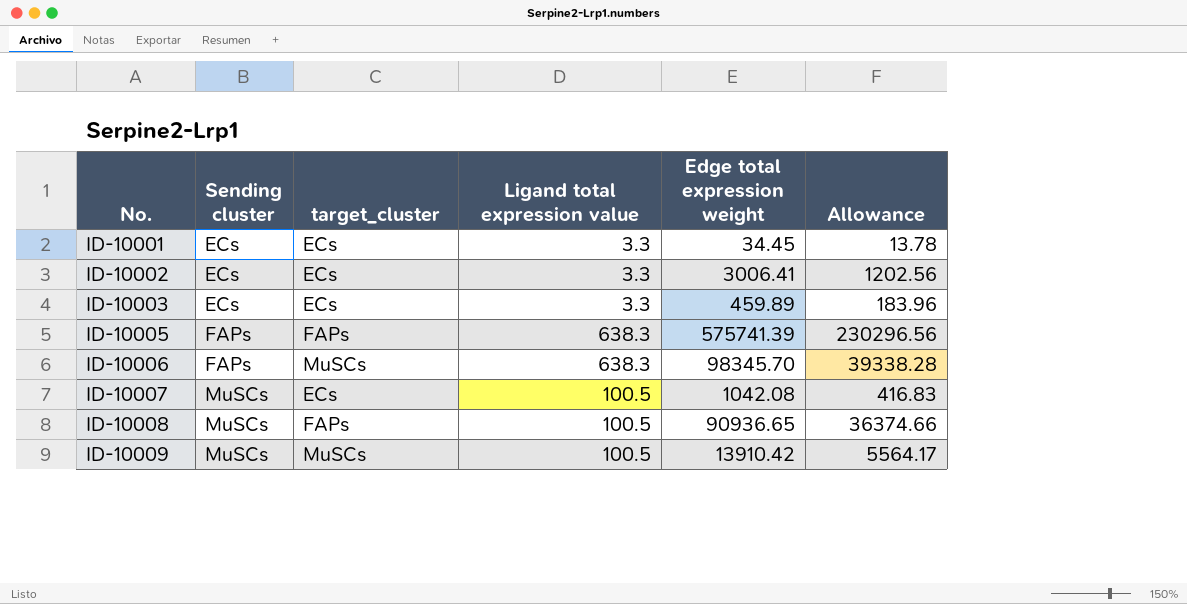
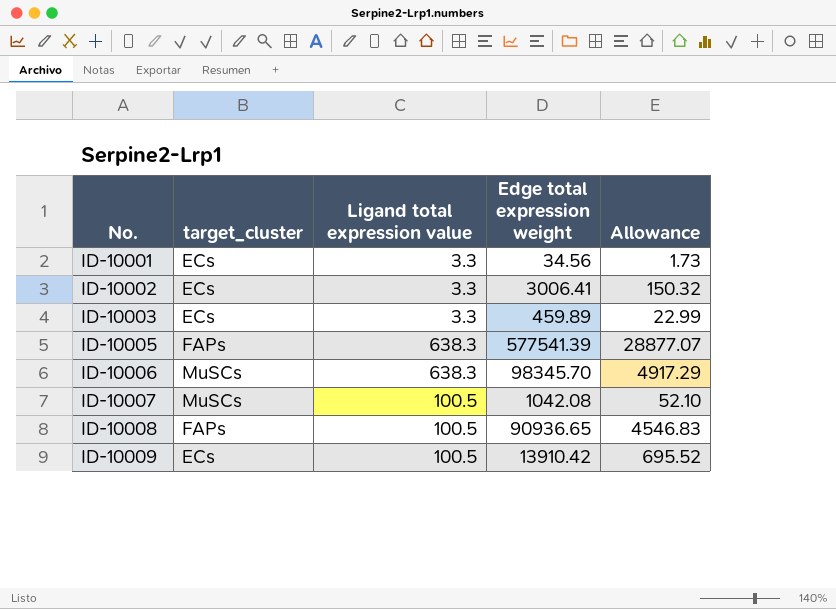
column Sending cluster | position: 2 -> none
column Allowance | formula: [Edge total expression weight] * 0.4 -> [Edge total expression weight] * 0.05
ID-10001 | Edge total expression weight: 34.45 -> 34.56
ID-10005 | Edge total expression weight: 575741.39 -> 577541.39
ID-10007 | target_cluster: ECs -> MuSCs
ID-10009 | target_cluster: MuSCs -> ECs

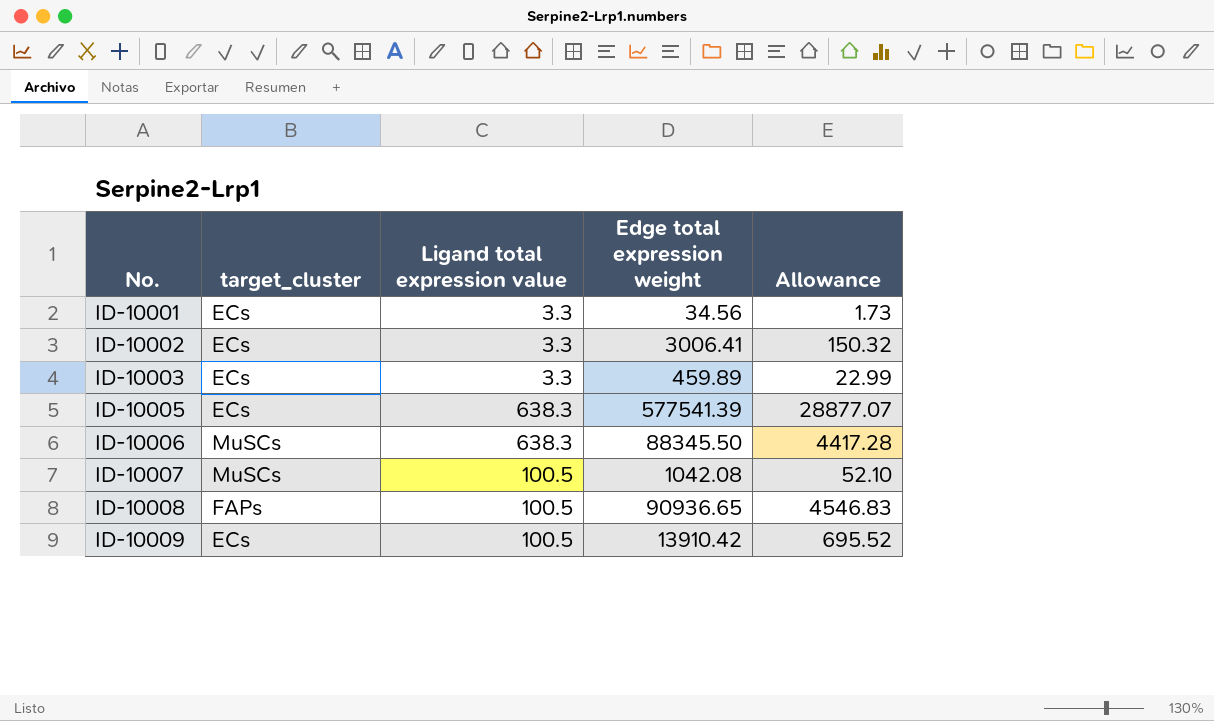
ID-10005 | target_cluster: FAPs -> ECs
ID-10006 | Edge total expression weight: 98345.70 -> 88345.50
ID-10006 | Allowance: 4917.29 -> 4417.28

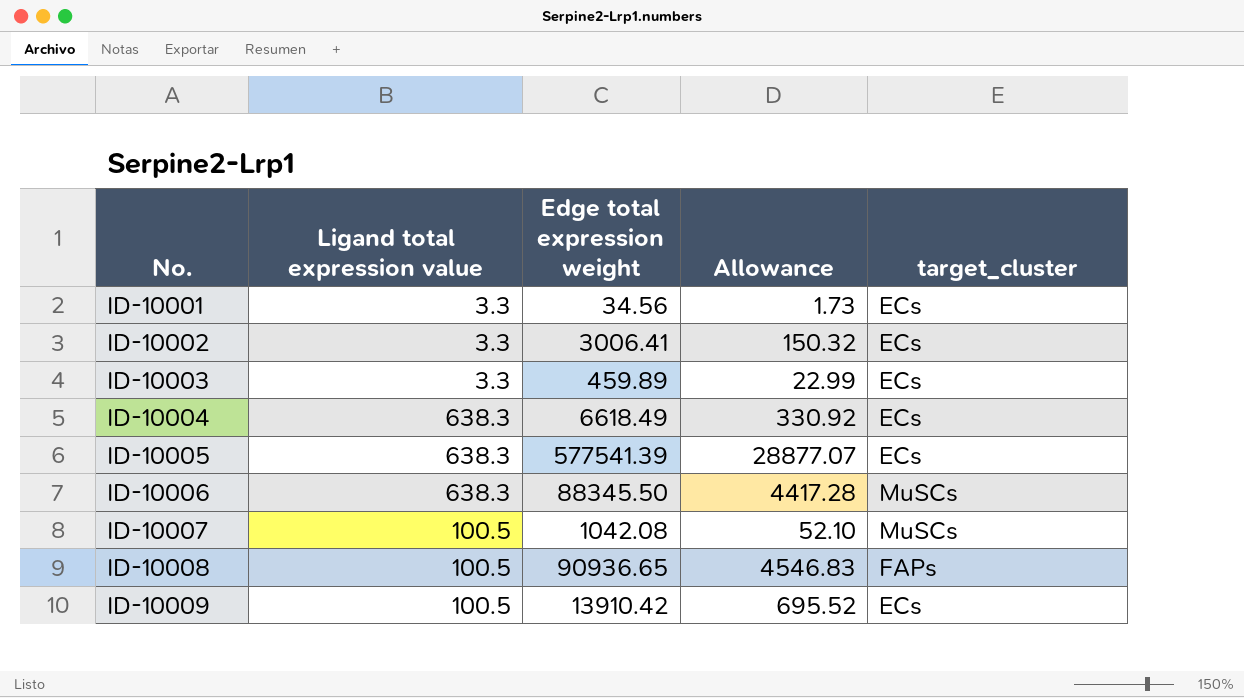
column target_cluster | position: 2 -> 5
row ID-10004: none -> 638.3 | 6618.49 | 330.92 | ECs

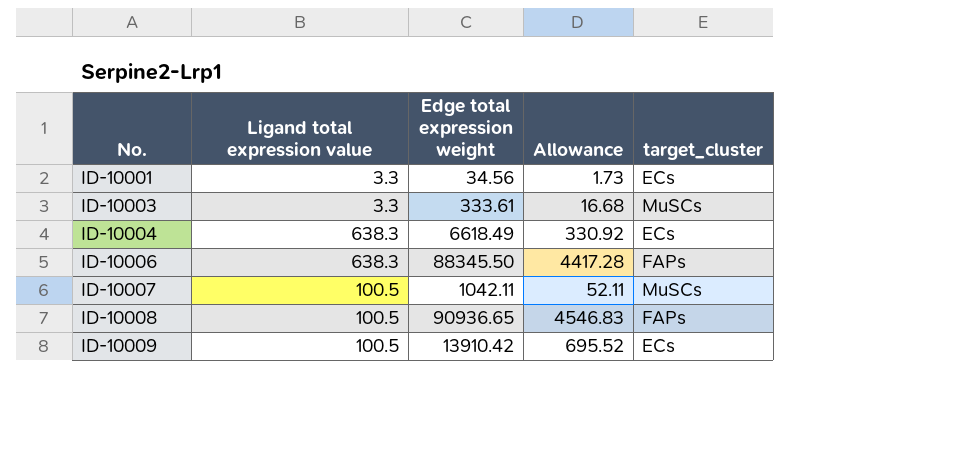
row ID-10002: 3.3 | 3006.41 | 150.32 | ECs -> none
row ID-10005: 638.3 | 577541.39 | 28877.07 | ECs -> none
ID-10003 | Edge total expression weight: 459.89 -> 333.61
ID-10003 | Allowance: 22.99 -> 16.68
ID-10003 | target_cluster: ECs -> MuSCs
ID-10006 | target_cluster: MuSCs -> FAPs
ID-10007 | Edge total expression weight: 1042.08 -> 1042.11
ID-10007 | Allowance: 52.10 -> 52.11

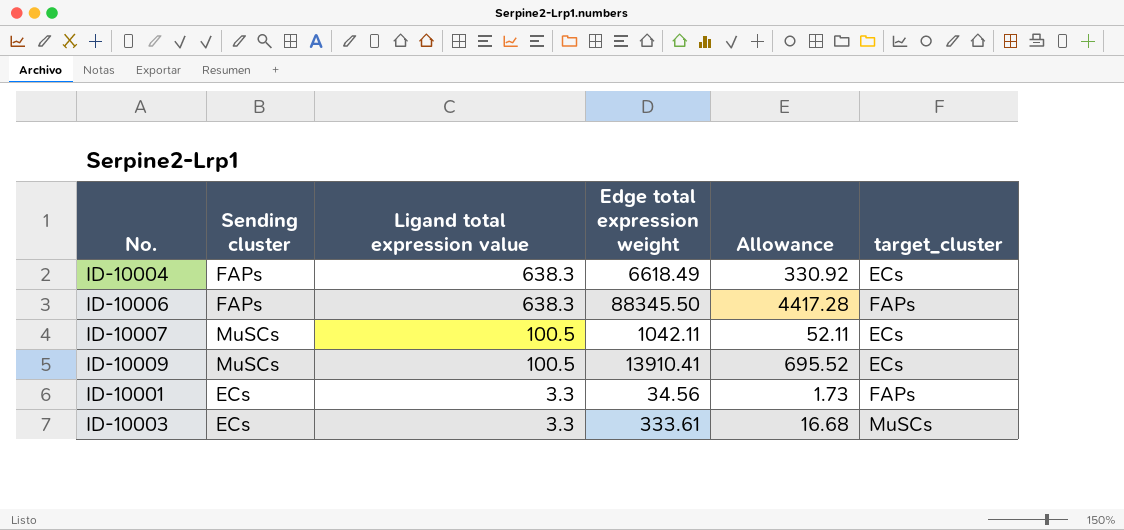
row order: No. ascending -> Ligand total expression value descending
column Sending cluster | position: none -> 2
row ID-10008: 100.5 | 90936.65 | 4546.83 | FAPs -> none
ID-10007 | target_cluster: MuSCs -> ECs
ID-10009 | Edge total expression weight: 13910.42 -> 13910.41
ID-10001 | target_cluster: ECs -> FAPs

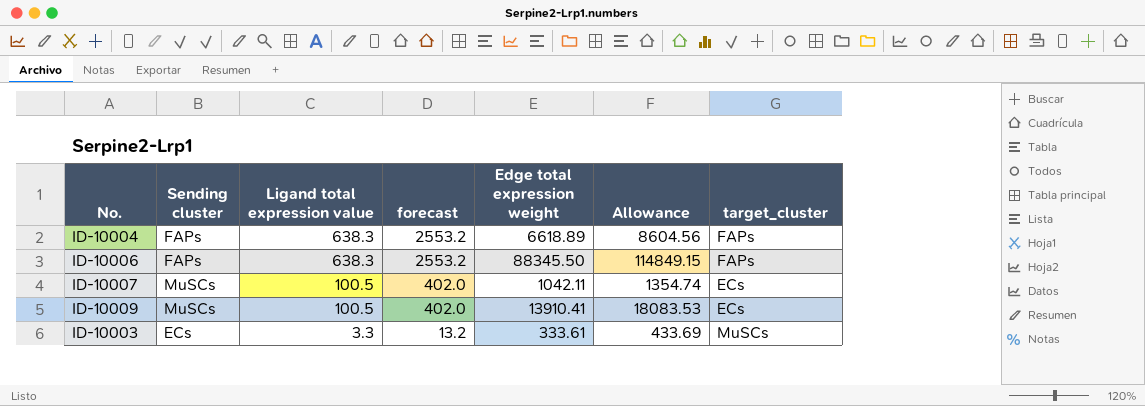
column forecast | formula: none -> [Ligand total expression value] * 4
column Allowance | formula: [Edge total expression weight] * 0.05 -> [Edge total expression weight] * 1.3
row ID-10001: ECs | 3.3 | 34.56 | 1.73 | FAPs -> none
ID-10004 | Edge total expression weight: 6618.49 -> 6618.89
ID-10004 | target_cluster: ECs -> FAPs

